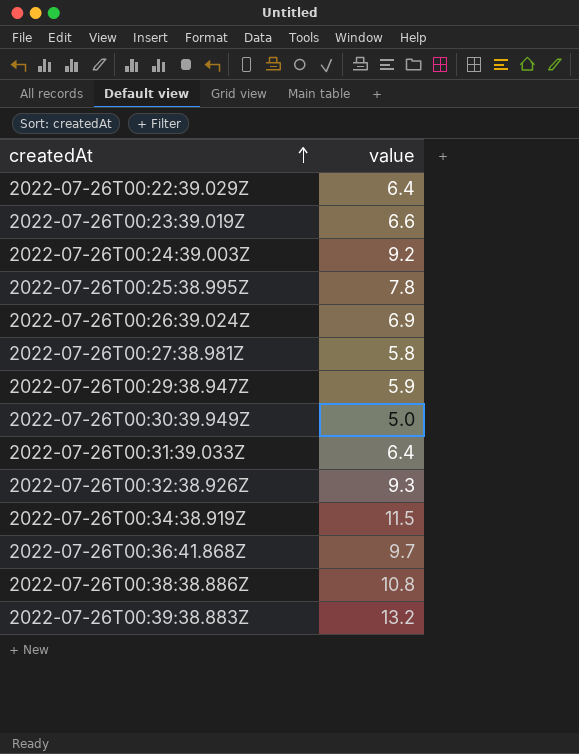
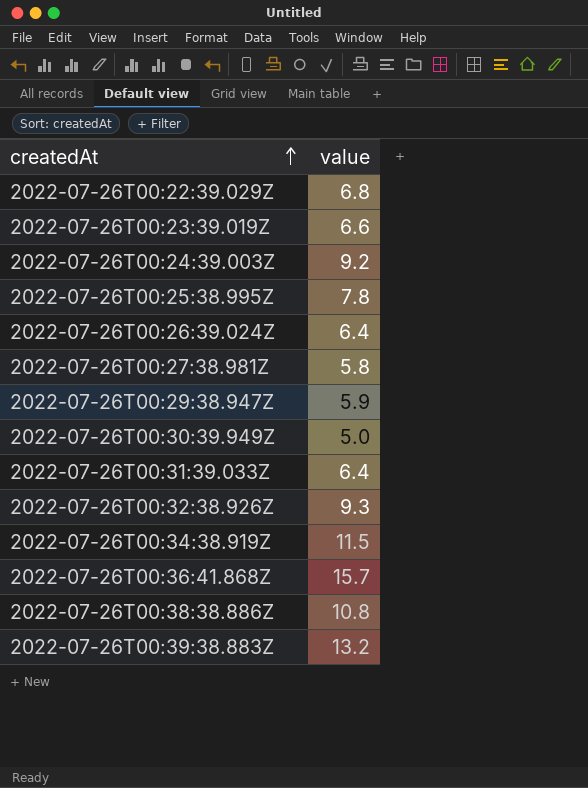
2022-07-26T00:22:39.029Z | value: 6.4 -> 6.8
2022-07-26T00:26:39.024Z | value: 6.9 -> 6.4
2022-07-26T00:36:41.868Z | value: 9.7 -> 15.7

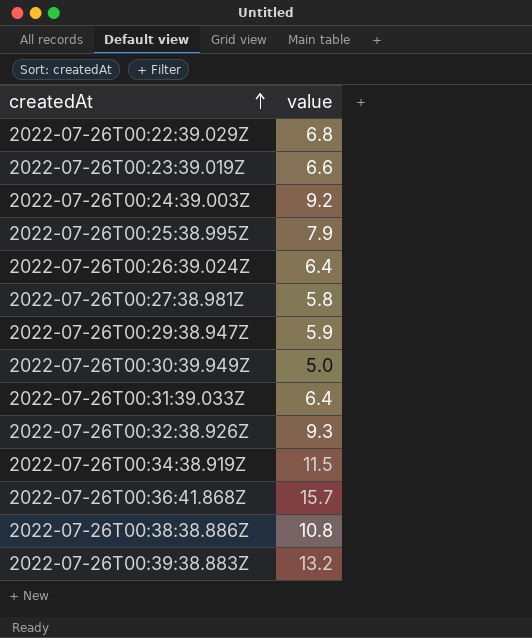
2022-07-26T00:25:38.995Z | value: 7.8 -> 7.9

